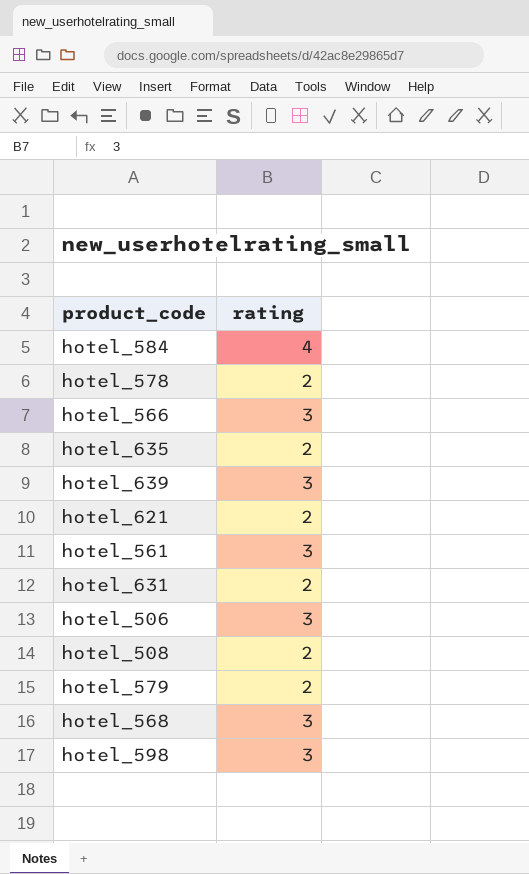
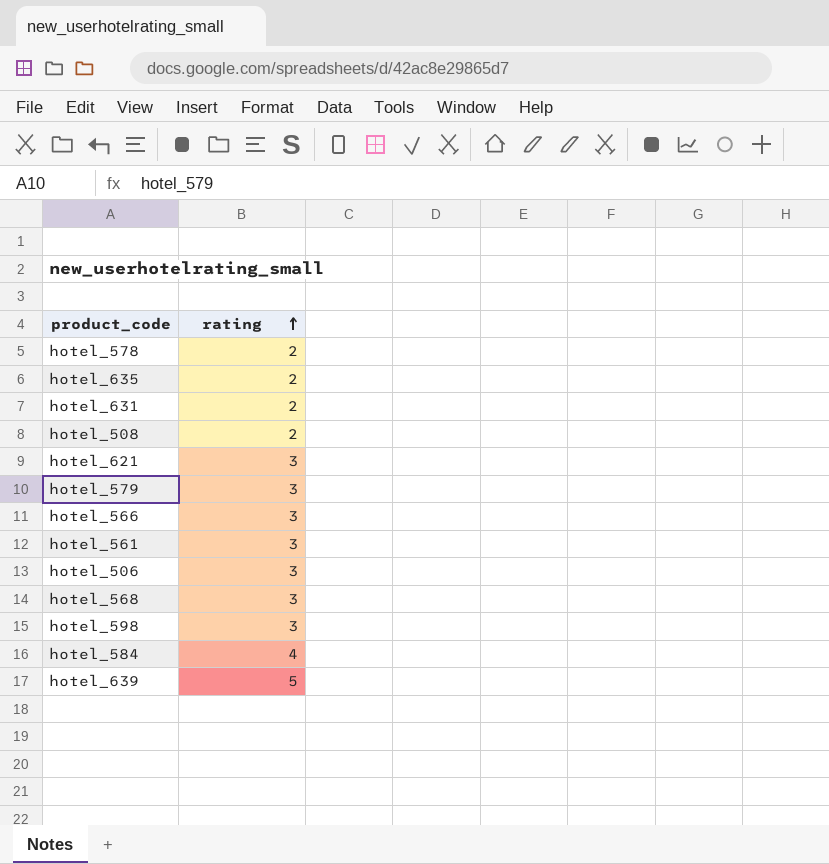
row order: none -> rating ascending
hotel_621 | rating: 2 -> 3
hotel_579 | rating: 2 -> 3
hotel_639 | rating: 3 -> 5

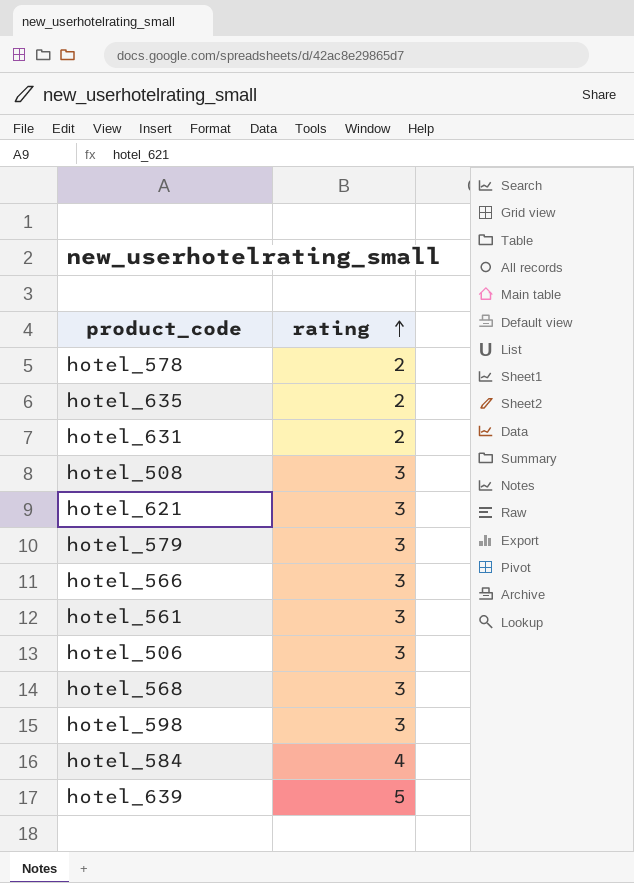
hotel_508 | rating: 2 -> 3

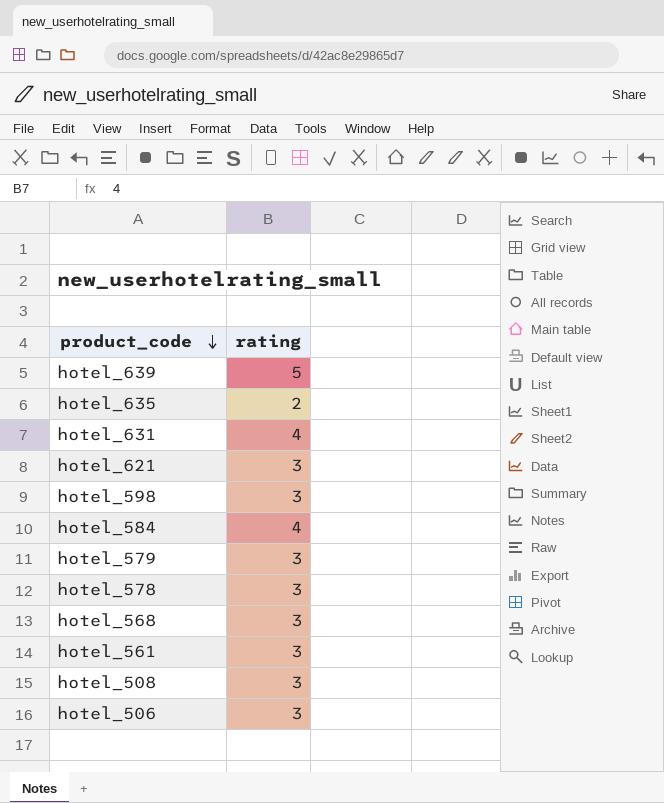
row order: rating ascending -> product_code descending
row hotel_566: 3 -> none
hotel_631 | rating: 2 -> 4
hotel_578 | rating: 2 -> 3

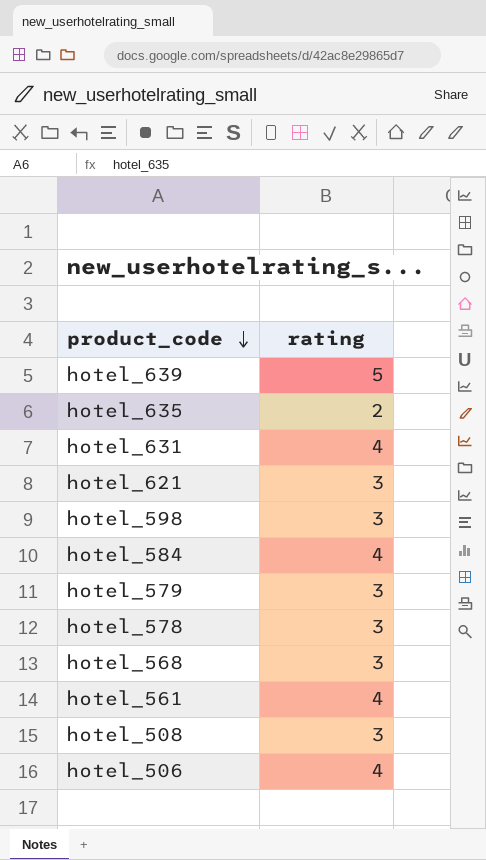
hotel_561 | rating: 3 -> 4
hotel_506 | rating: 3 -> 4

